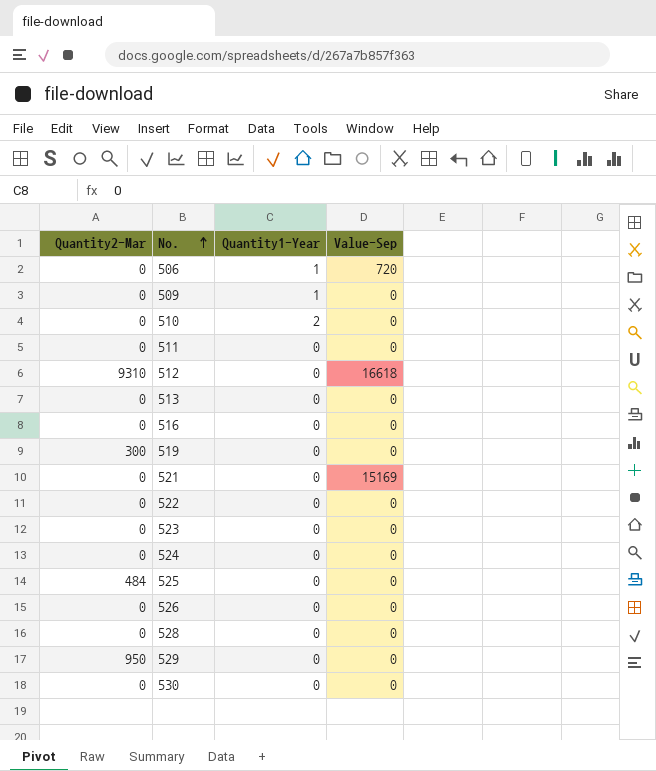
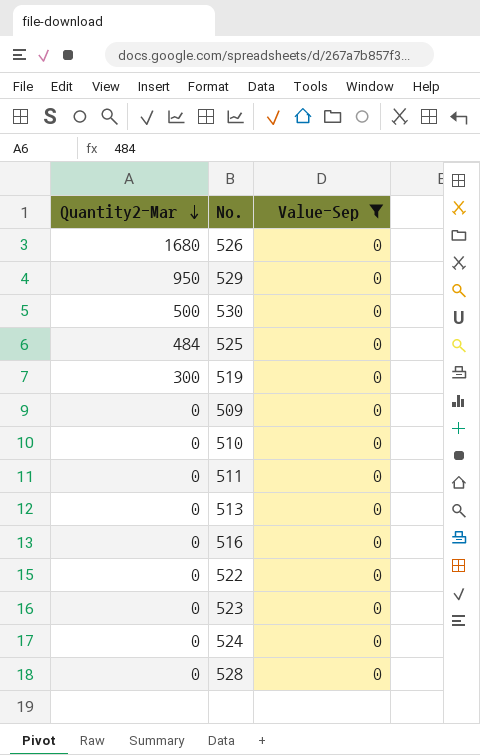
filter: none -> Value-Sep = 0
row order: No. ascending -> Quantity2-Mar descending
column Quantity1-Year | position: 3 -> none
526 | Quantity2-Mar: 0 -> 1680
530 | Quantity2-Mar: 0 -> 500

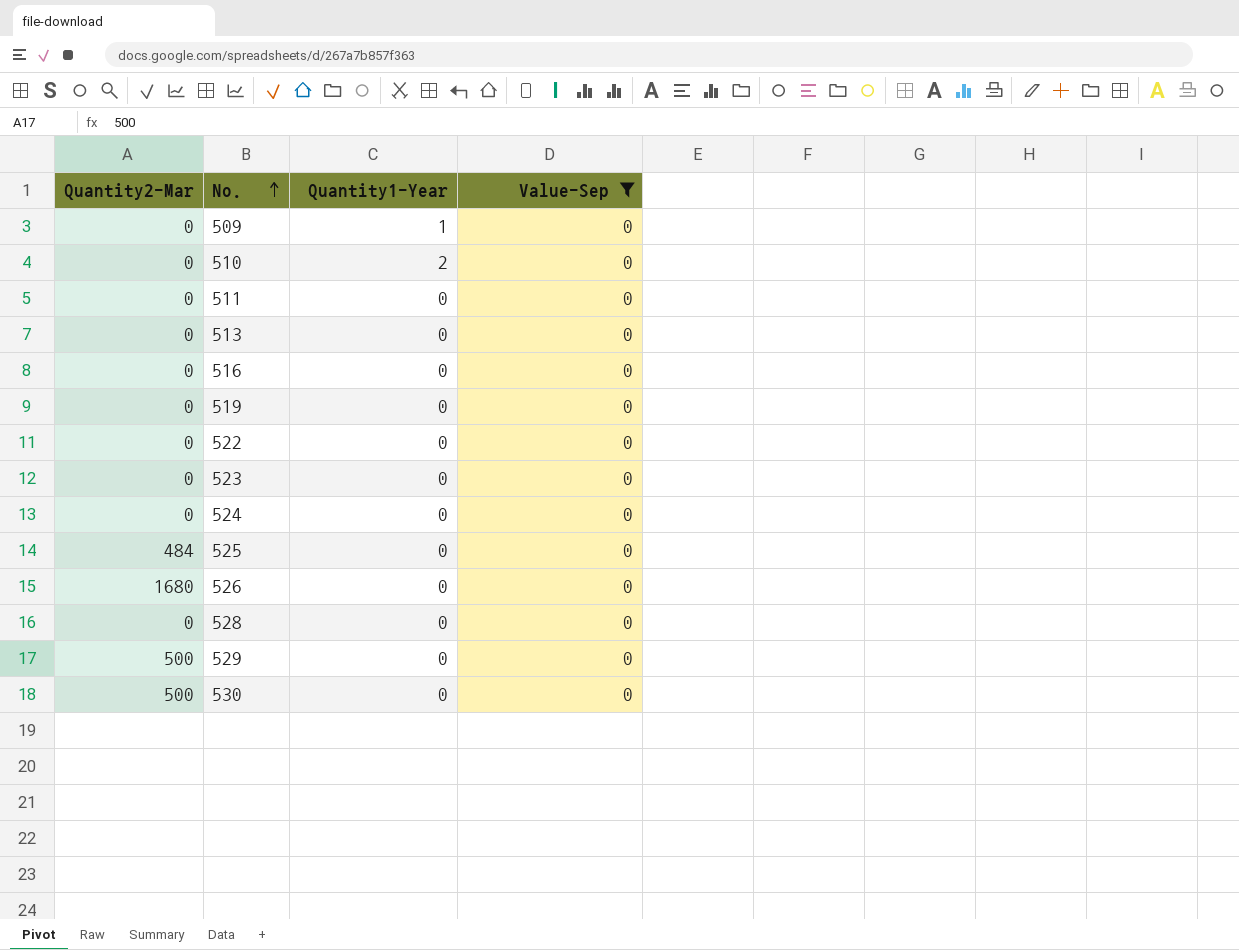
row order: Quantity2-Mar descending -> No. ascending
column Quantity1-Year | position: none -> 3
519 | Quantity2-Mar: 300 -> 0
529 | Quantity2-Mar: 950 -> 500

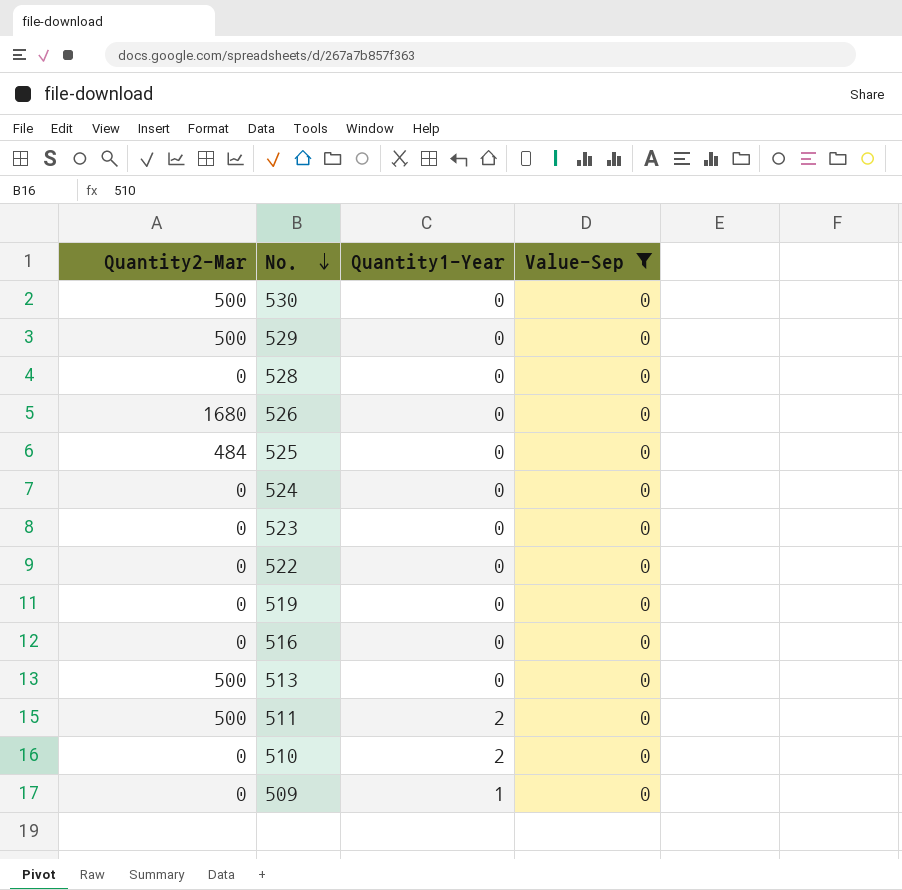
row order: No. ascending -> No. descending
513 | Quantity2-Mar: 0 -> 500
511 | Quantity2-Mar: 0 -> 500
511 | Quantity1-Year: 0 -> 2

